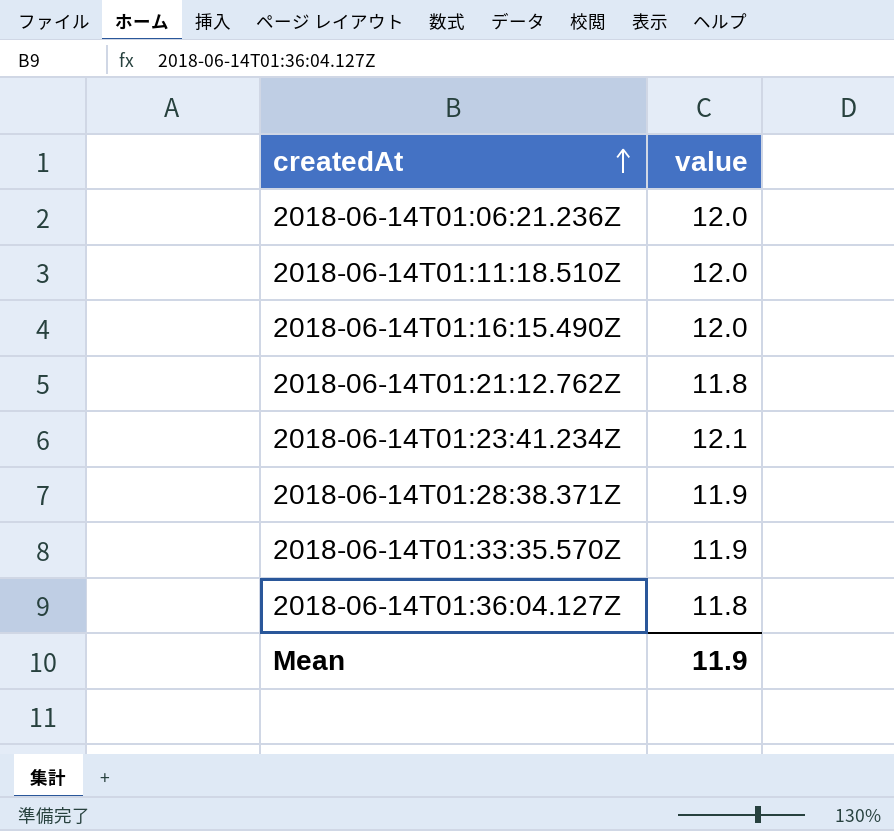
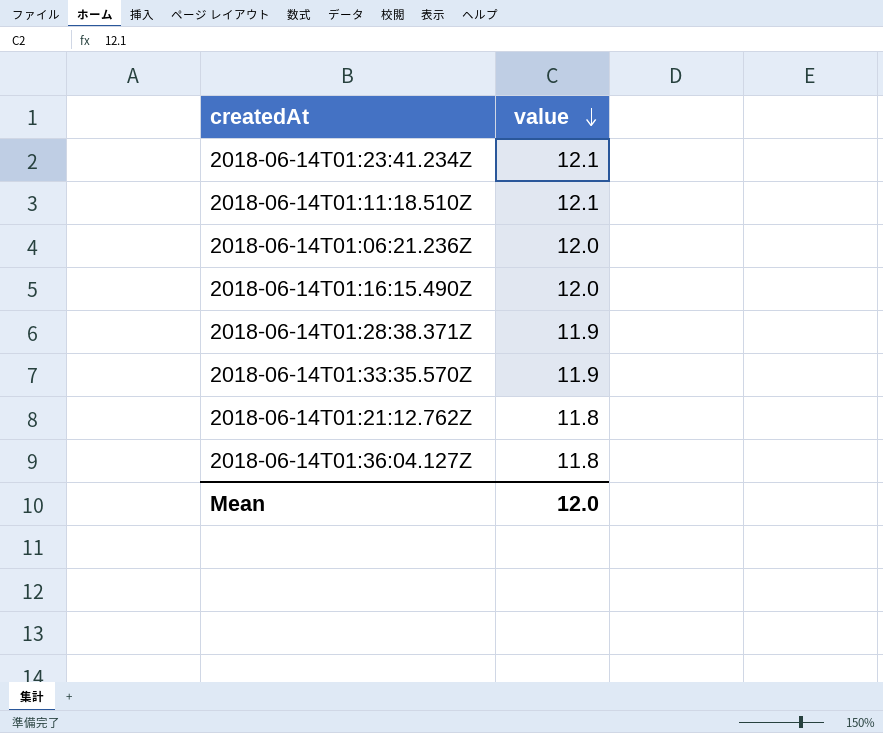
row order: createdAt ascending -> value descending
2018-06-14T01:11:18.510Z | value: 12.0 -> 12.1
Mean | value: 11.9 -> 12.0

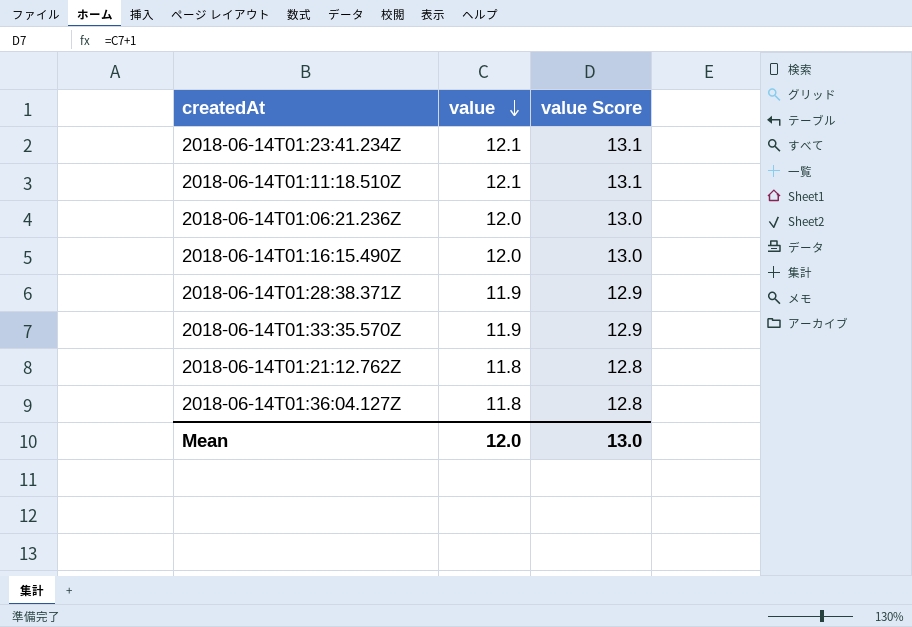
column value Score | formula: none -> [value] + 1

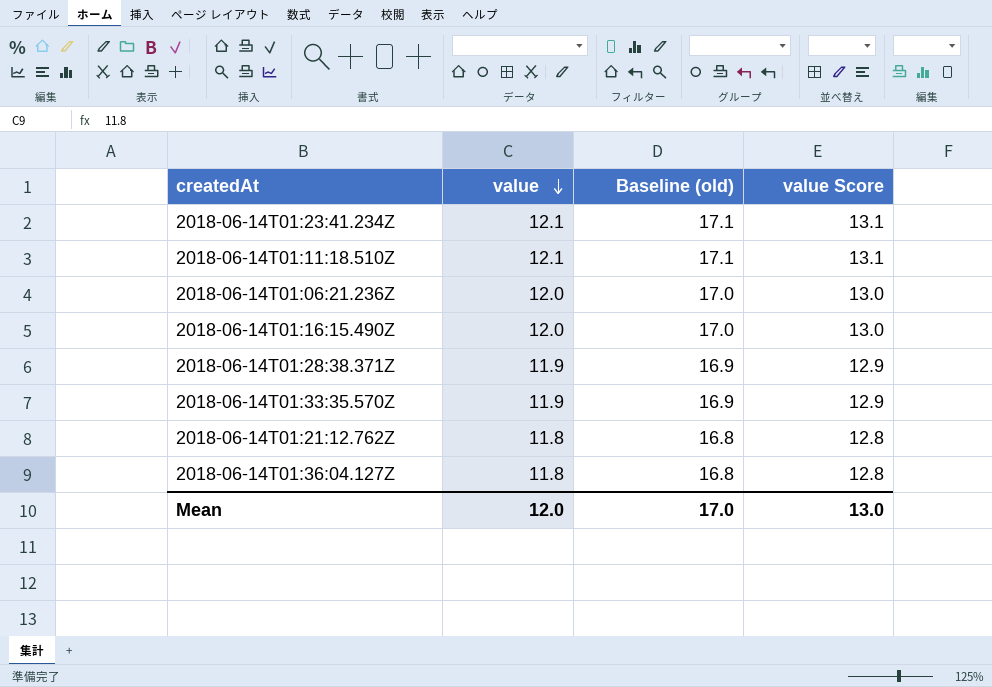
column Baseline (old) | formula: none -> [value] + 5

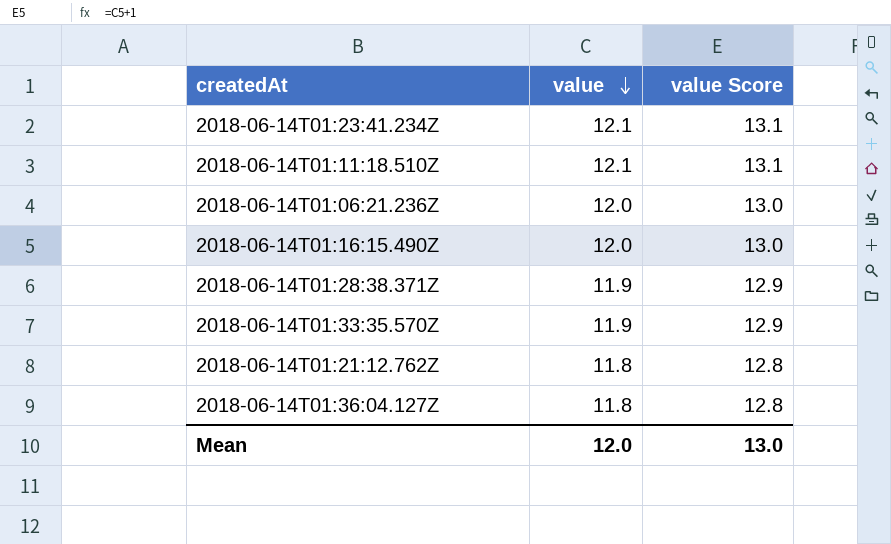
column Baseline (old) | formula: [value] + 5 -> none

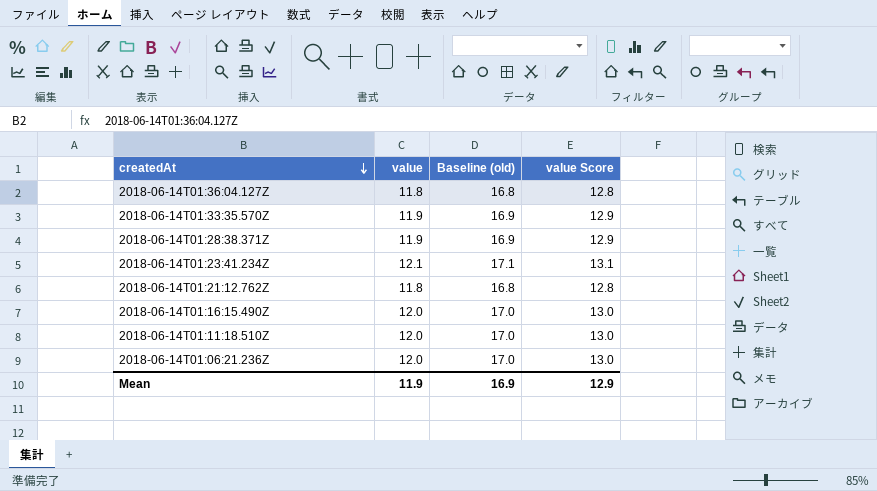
row order: value descending -> createdAt descending
column Baseline (old) | formula: none -> [value] + 5
2018-06-14T01:11:18.510Z | value: 12.1 -> 12.0
2018-06-14T01:11:18.510Z | value Score: 13.1 -> 13.0
Mean | value: 12.0 -> 11.9
Mean | value Score: 13.0 -> 12.9

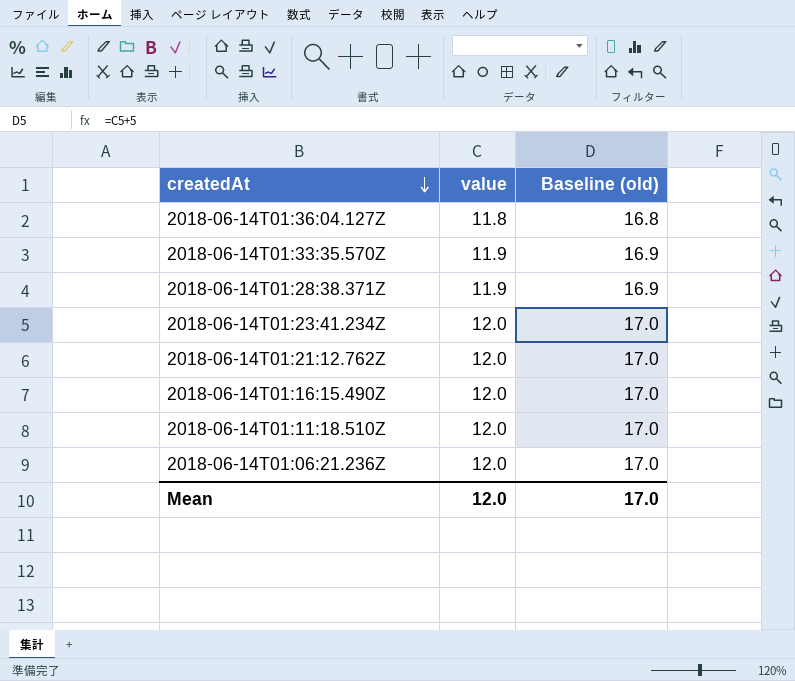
column value Score | formula: [value] + 1 -> none
2018-06-14T01:23:41.234Z | value: 12.1 -> 12.0
2018-06-14T01:23:41.234Z | Baseline (old): 17.1 -> 17.0
2018-06-14T01:21:12.762Z | value: 11.8 -> 12.0
2018-06-14T01:21:12.762Z | Baseline (old): 16.8 -> 17.0
Mean | value: 11.9 -> 12.0
Mean | Baseline (old): 16.9 -> 17.0

